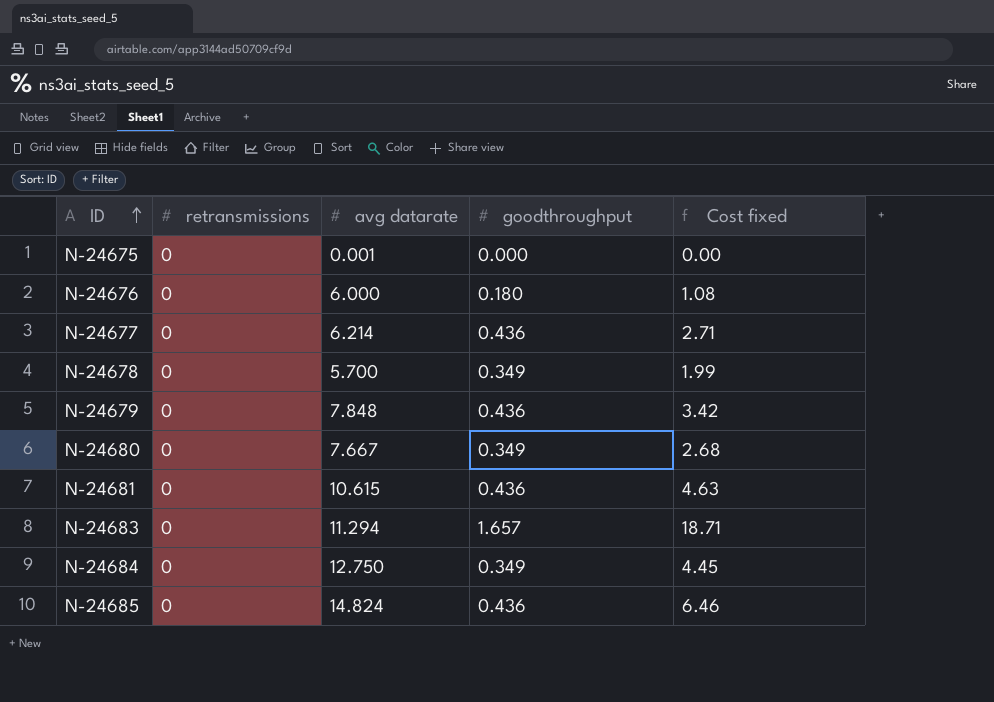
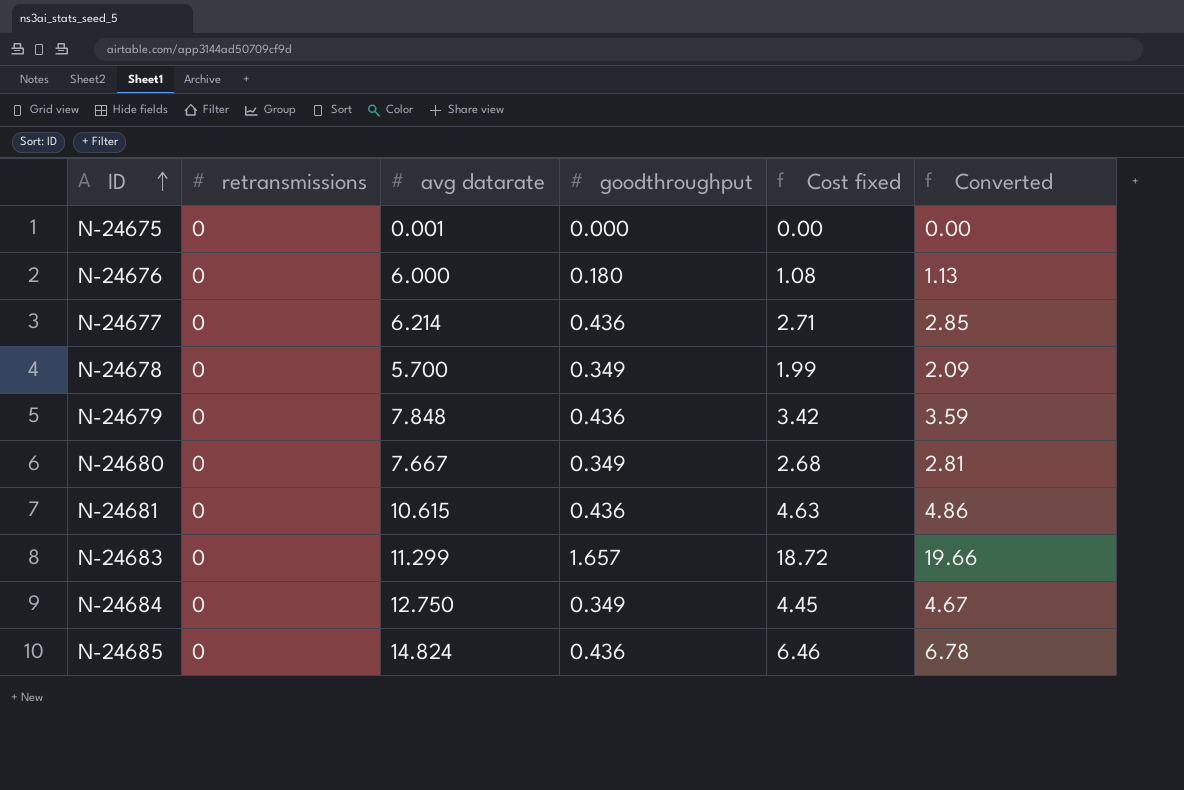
column Converted | formula: none -> [Cost fixed] * 1.05
N-24683 | avg datarate: 11.294 -> 11.299
N-24683 | Cost fixed: 18.71 -> 18.72

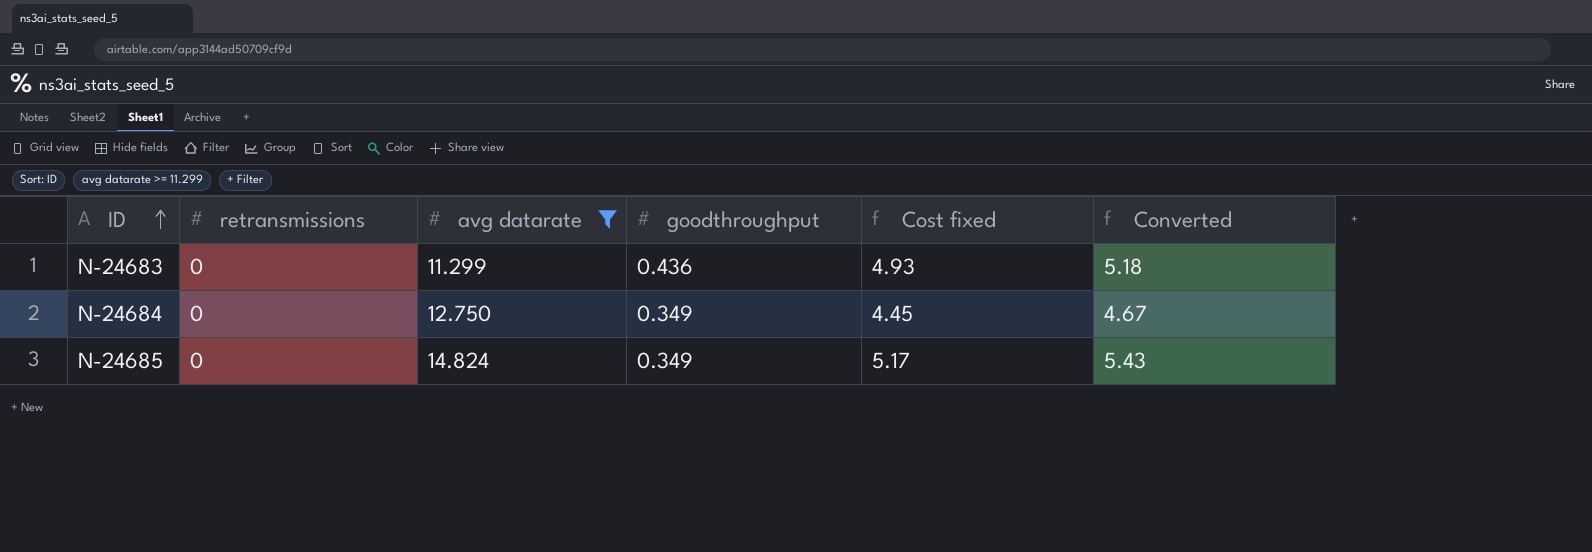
filter: none -> avg datarate >= 11.299
N-24683 | goodthroughput: 1.657 -> 0.436
N-24683 | Cost fixed: 18.72 -> 4.93
N-24683 | Converted: 19.66 -> 5.18
N-24685 | goodthroughput: 0.436 -> 0.349
N-24685 | Cost fixed: 6.46 -> 5.17
N-24685 | Converted: 6.78 -> 5.43

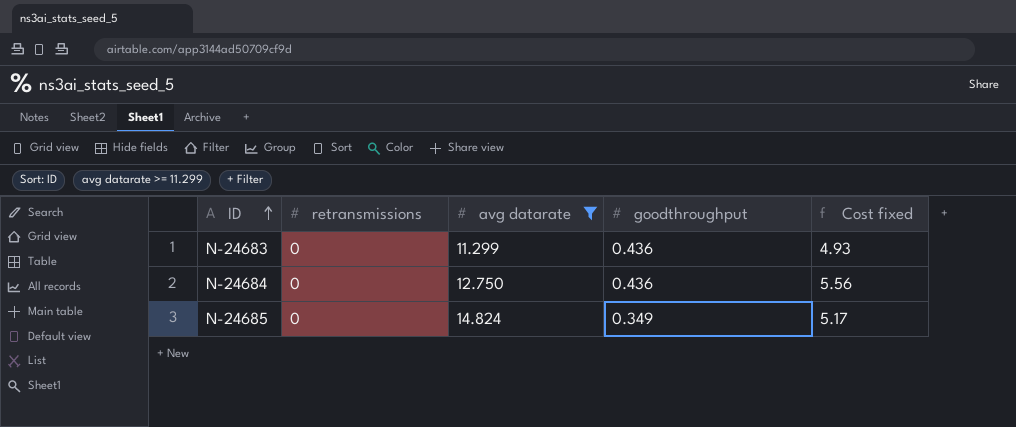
column Converted | formula: [Cost fixed] * 1.05 -> none
N-24684 | goodthroughput: 0.349 -> 0.436
N-24684 | Cost fixed: 4.45 -> 5.56

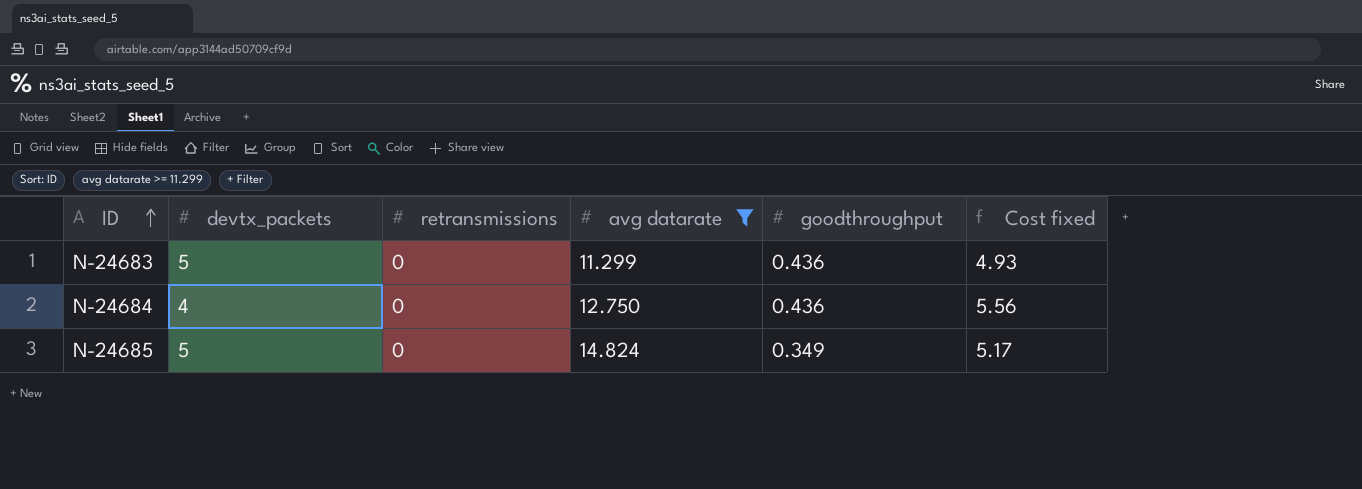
column devtx_packets | position: none -> 2

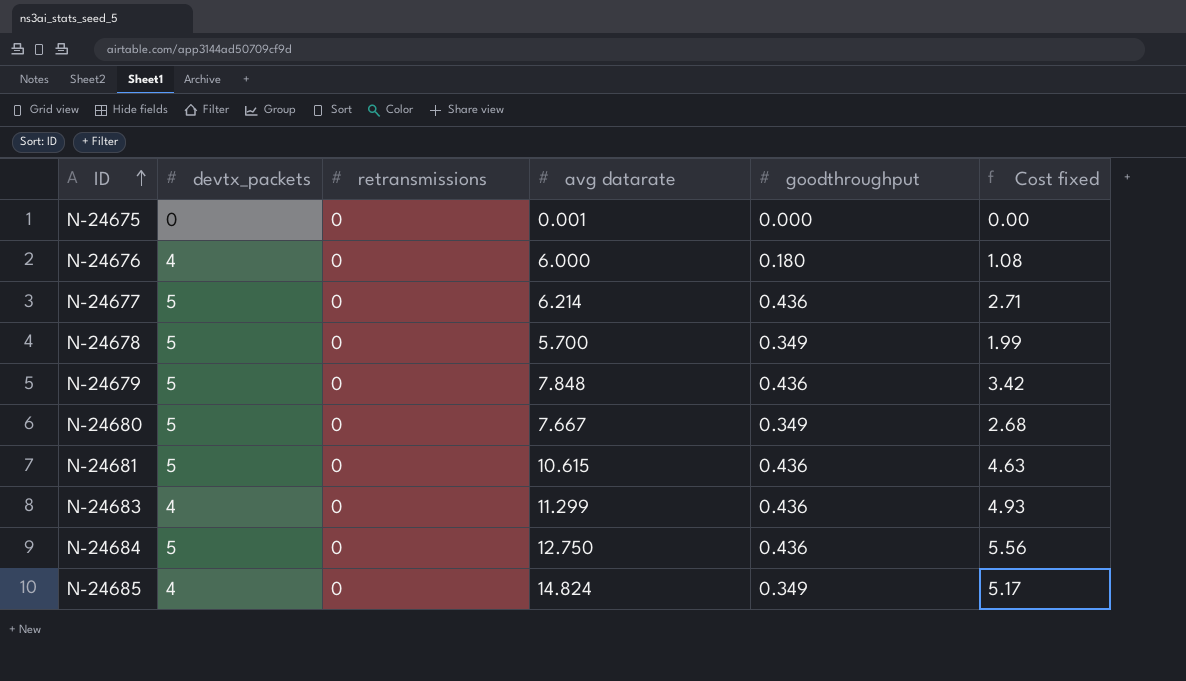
filter: avg datarate >= 11.299 -> none
N-24683 | devtx_packets: 5 -> 4
N-24684 | devtx_packets: 4 -> 5
N-24685 | devtx_packets: 5 -> 4

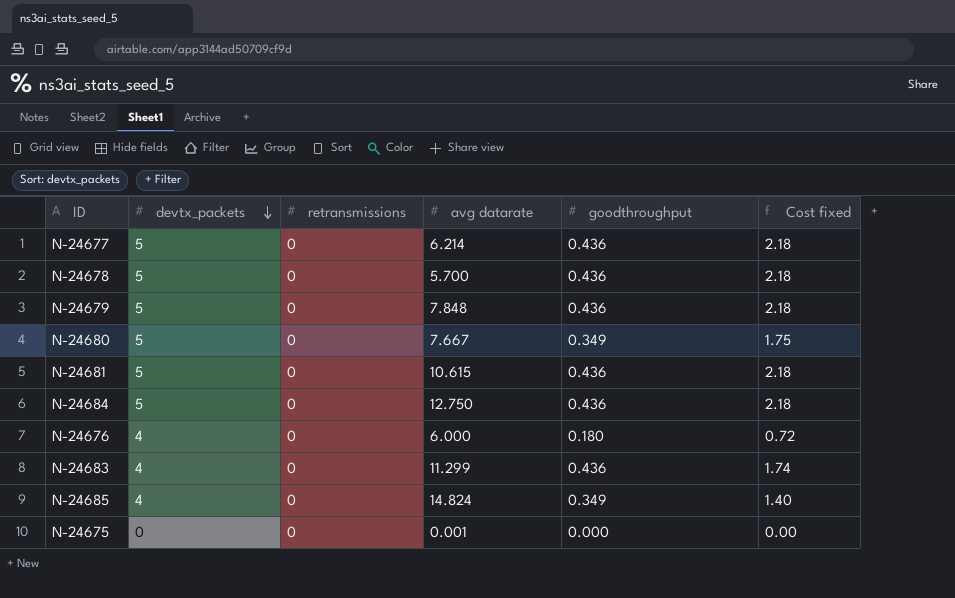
row order: ID ascending -> devtx_packets descending
column Cost fixed | formula: [avg datarate] * [goodthroughput] -> [devtx_packets] * [goodthroughput]
N-24678 | goodthroughput: 0.349 -> 0.436

